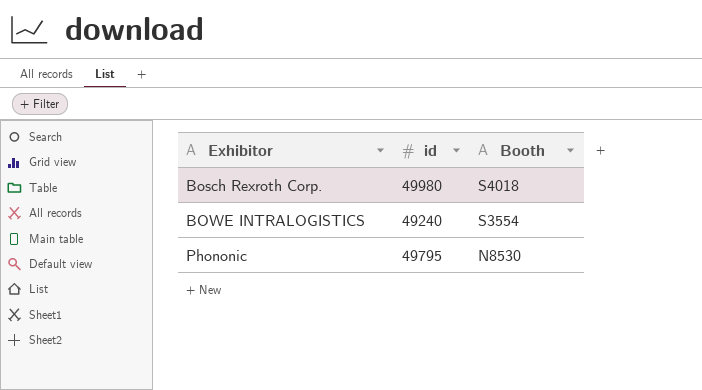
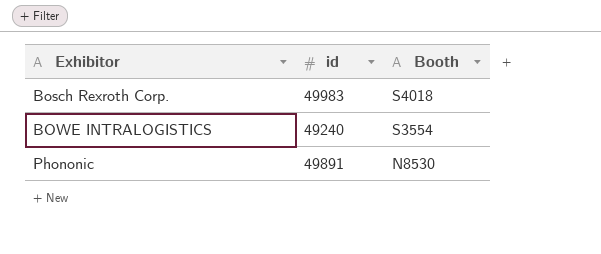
Bosch Rexroth Corp. | id: 49980 -> 49983
Phononic | id: 49795 -> 49891

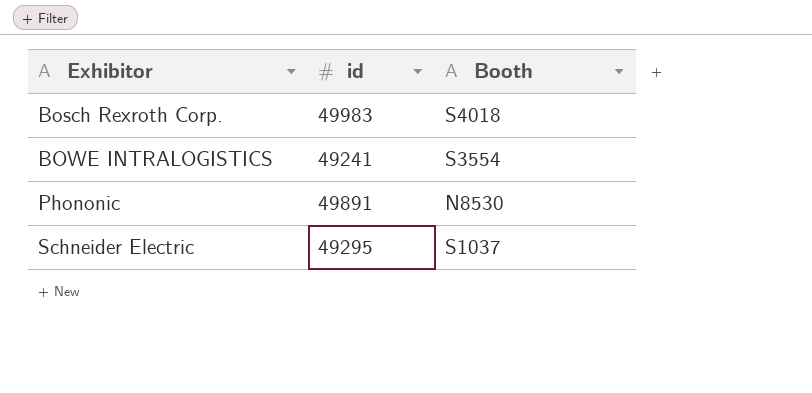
BOWE INTRALOGISTICS | id: 49240 -> 49241
row Schneider Electric: none -> 49295 | S1037

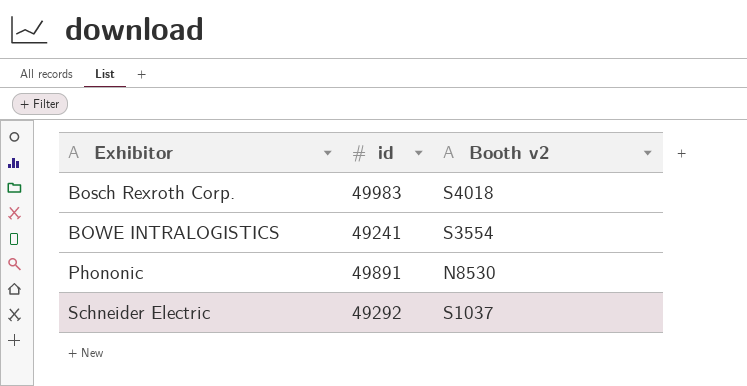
column name: Booth -> Booth v2
Schneider Electric | id: 49295 -> 49292

